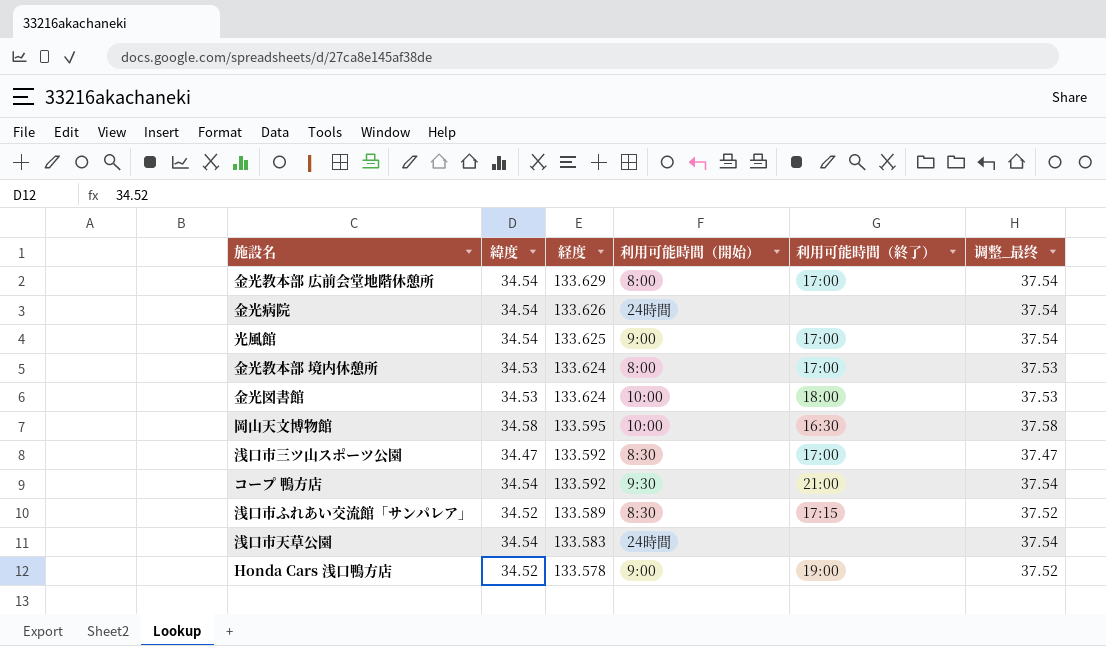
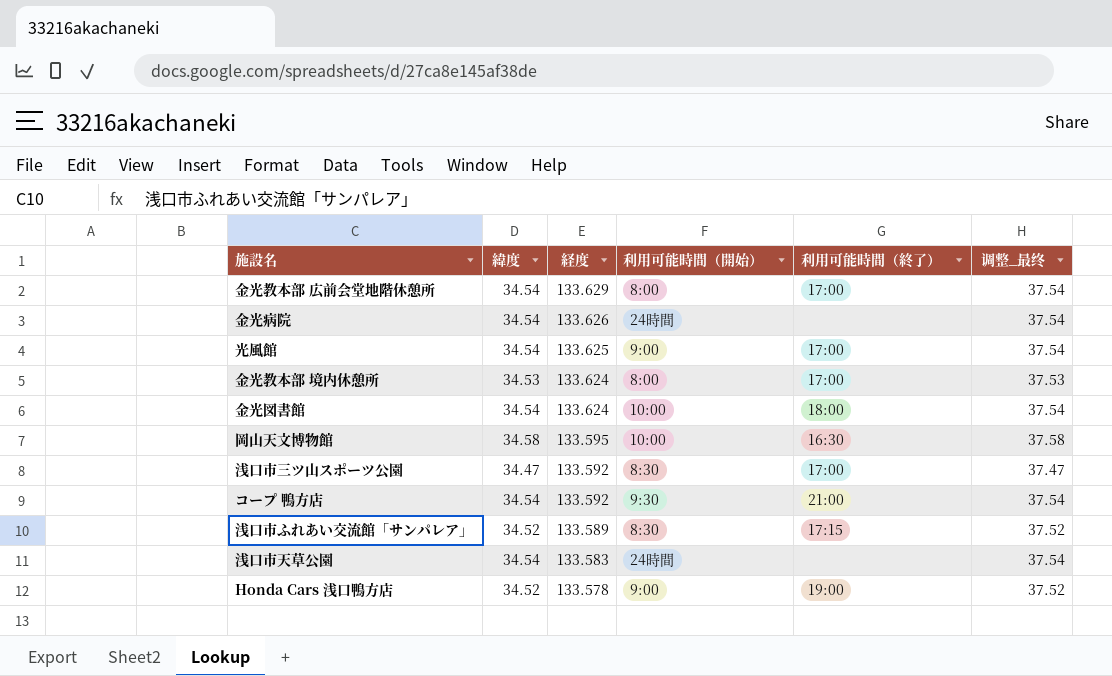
金光図書館 | 緯度: 34.53 -> 34.54
金光図書館 | 调整_最终: 37.53 -> 37.54

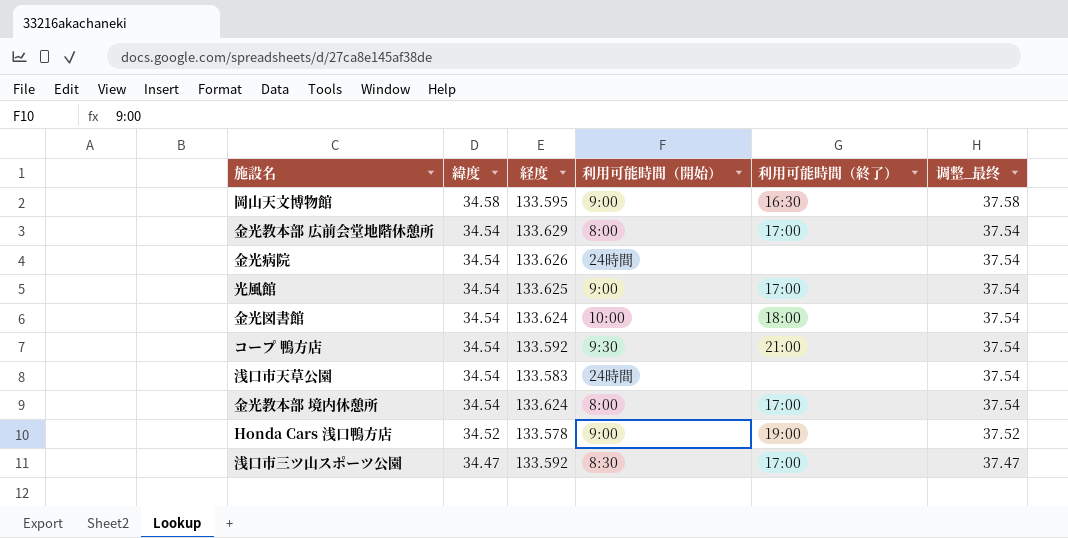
row order: 経度 descending -> 緯度 descending
row 浅口市ふれあい交流館「サンパレア」: 34.52 | 133.589 | 8:30 | 17:15 | 37.52 -> none
岡山天文博物館 | 利用可能時間（開始）: 10:00 -> 9:00
金光教本部 境内休憩所 | 緯度: 34.53 -> 34.54
金光教本部 境内休憩所 | 调整_最终: 37.53 -> 37.54

